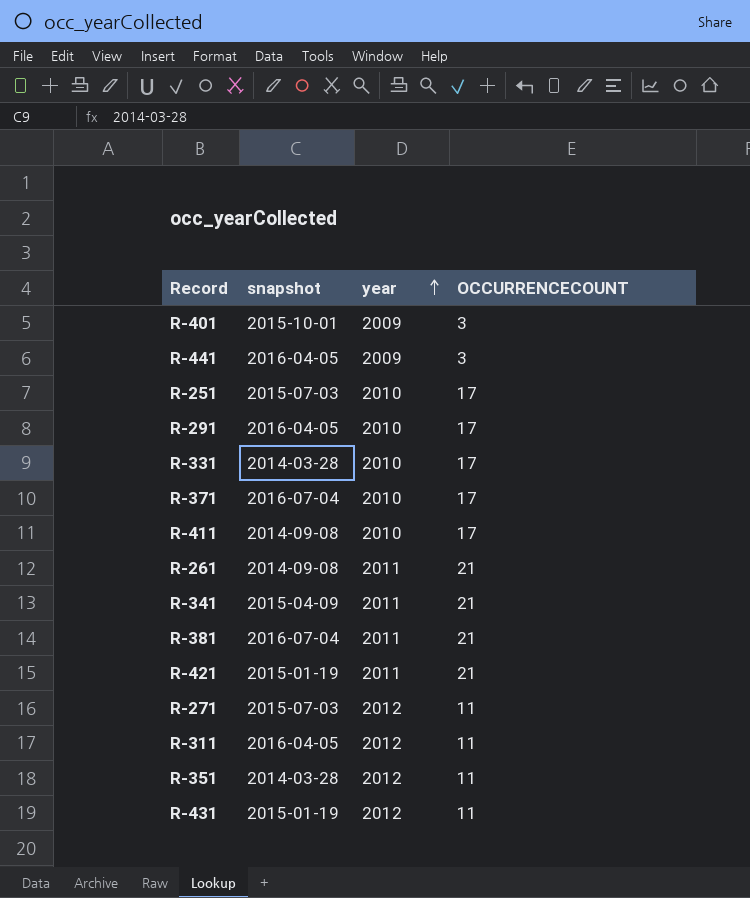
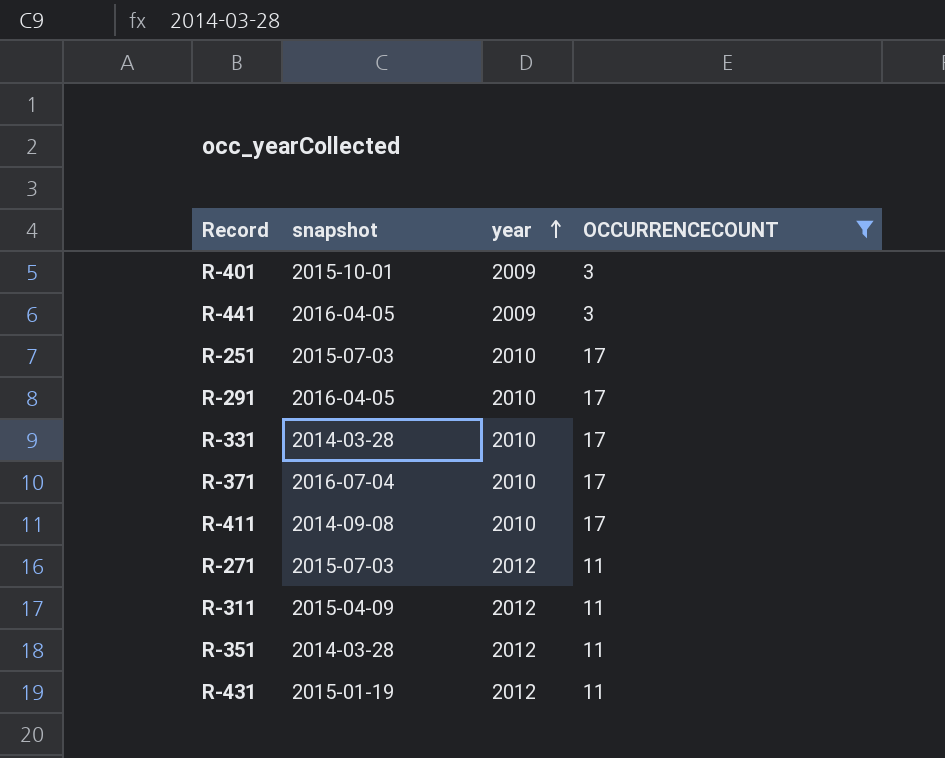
filter: none -> OCCURRENCECOUNT != 21
R-311 | snapshot: 2016-04-05 -> 2015-04-09

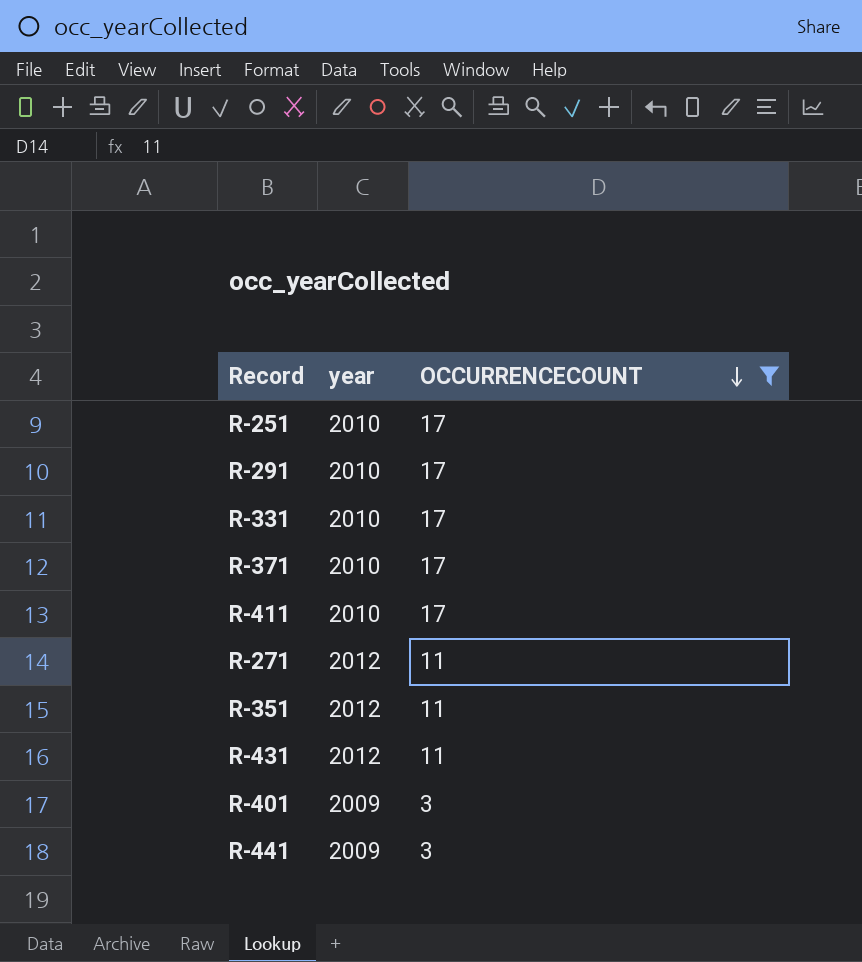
row order: year ascending -> OCCURRENCECOUNT descending
column snapshot | position: 2 -> none
row R-311: 2015-04-09 | 2012 | 11 -> none

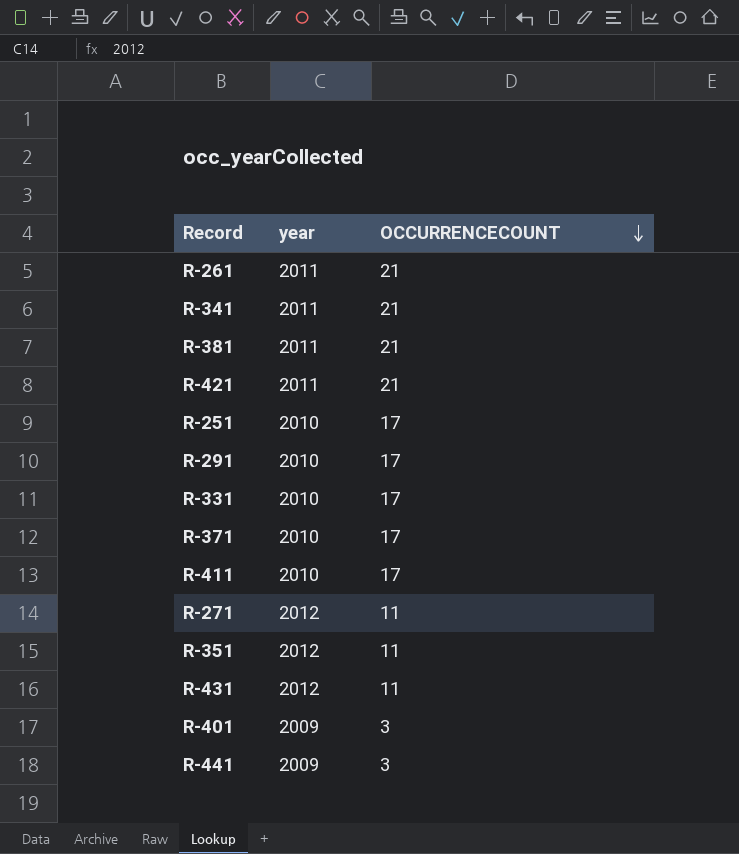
filter: OCCURRENCECOUNT != 21 -> none

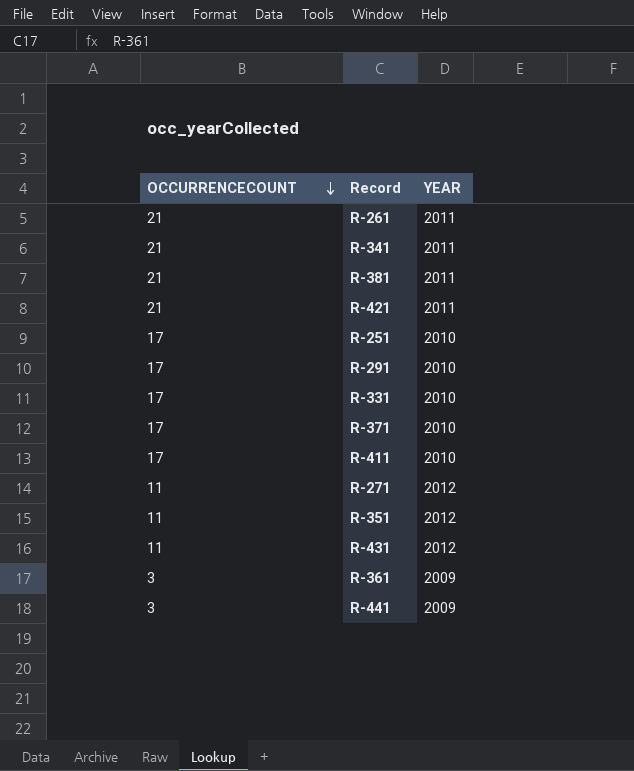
column OCCURRENCECOUNT | position: 3 -> 1
column name: year -> YEAR
row R-401: 2009 | 3 -> none
row R-361: none -> 3 | 2009

